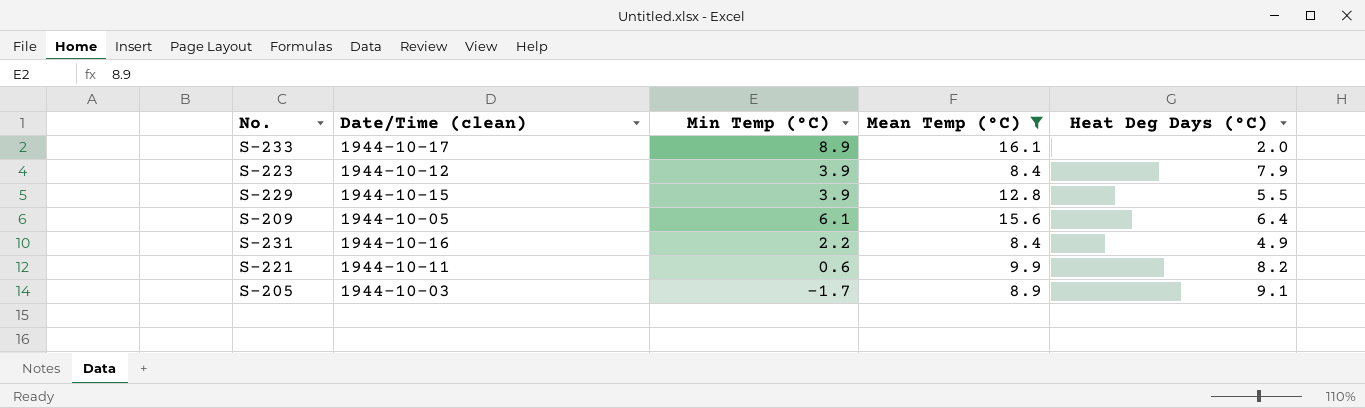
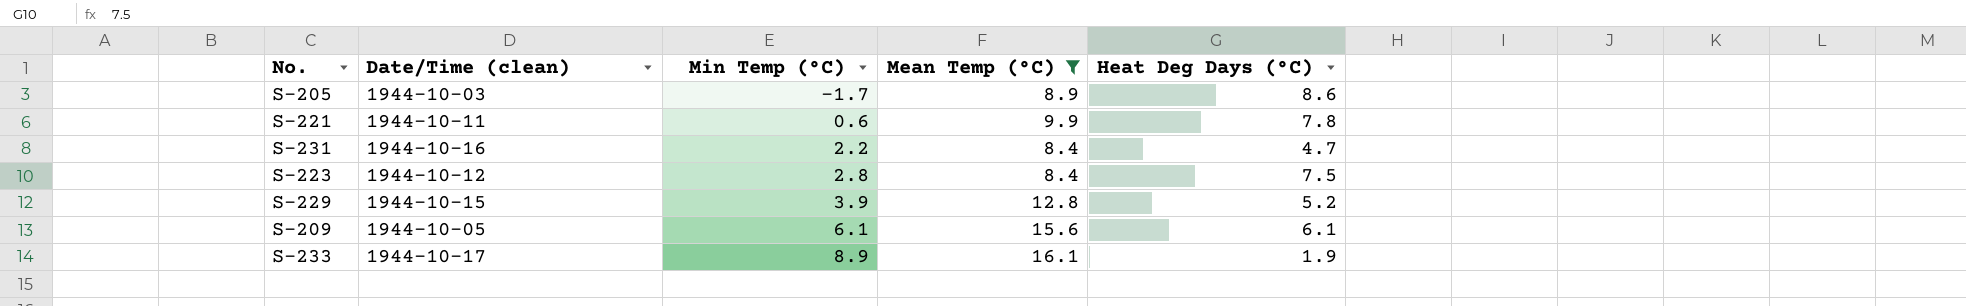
row order: none -> Min Temp (°C) ascending
S-205 | Heat Deg Days (°C): 9.1 -> 8.6
S-221 | Heat Deg Days (°C): 8.2 -> 7.8
S-231 | Heat Deg Days (°C): 4.9 -> 4.7
S-223 | Min Temp (°C): 3.9 -> 2.8
S-223 | Heat Deg Days (°C): 7.9 -> 7.5
S-229 | Heat Deg Days (°C): 5.5 -> 5.2
S-209 | Heat Deg Days (°C): 6.4 -> 6.1
S-233 | Heat Deg Days (°C): 2.0 -> 1.9

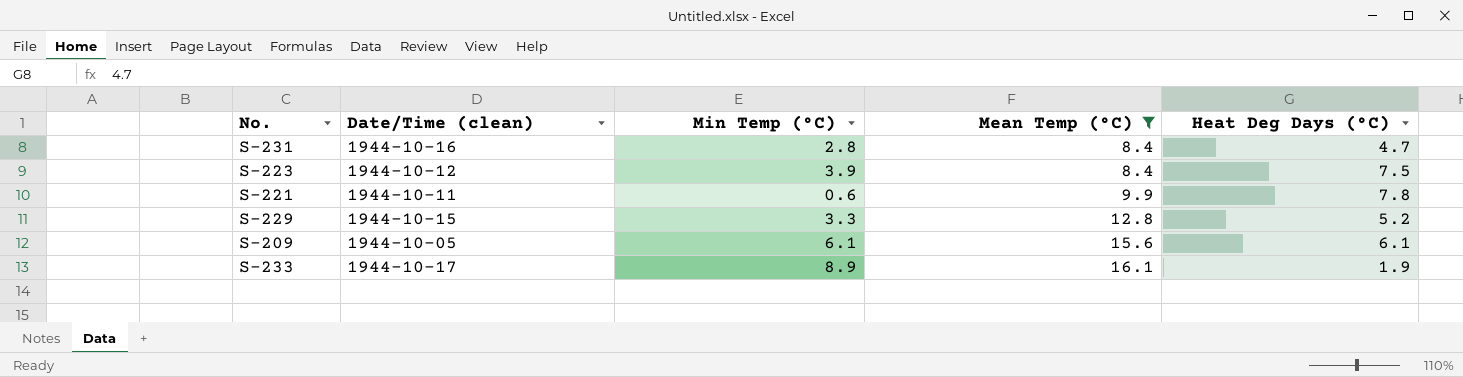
row order: Min Temp (°C) ascending -> Mean Temp (°C) ascending
row S-205: 1944-10-03 | -1.7 | 8.9 | 8.6 -> none
S-231 | Min Temp (°C): 2.2 -> 2.8
S-223 | Min Temp (°C): 2.8 -> 3.9
S-229 | Min Temp (°C): 3.9 -> 3.3

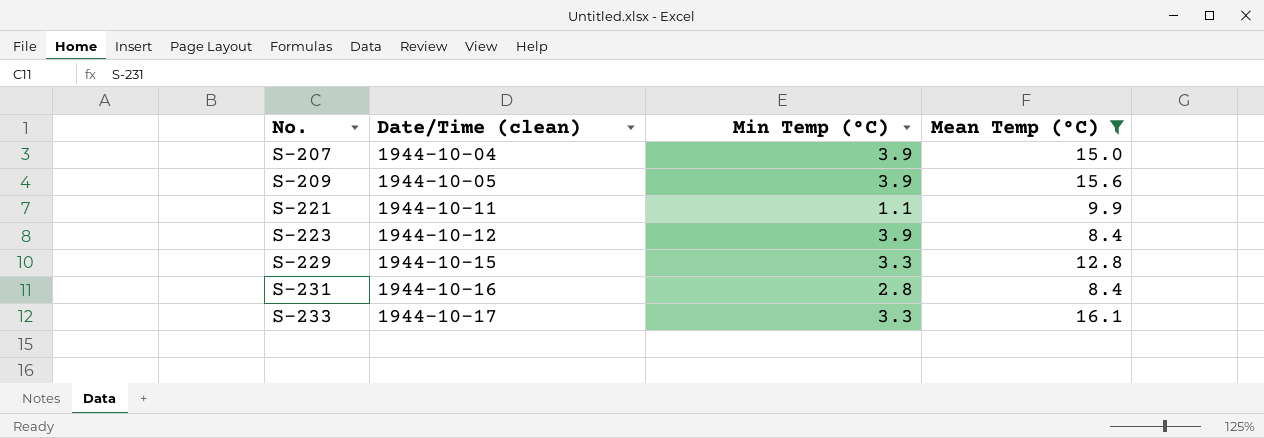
row order: Mean Temp (°C) ascending -> No. ascending
column Heat Deg Days (°C) | position: 5 -> none
row S-207: none -> 1944-10-04 | 3.9 | 15.0
S-209 | Min Temp (°C): 6.1 -> 3.9
S-221 | Min Temp (°C): 0.6 -> 1.1
S-233 | Min Temp (°C): 8.9 -> 3.3

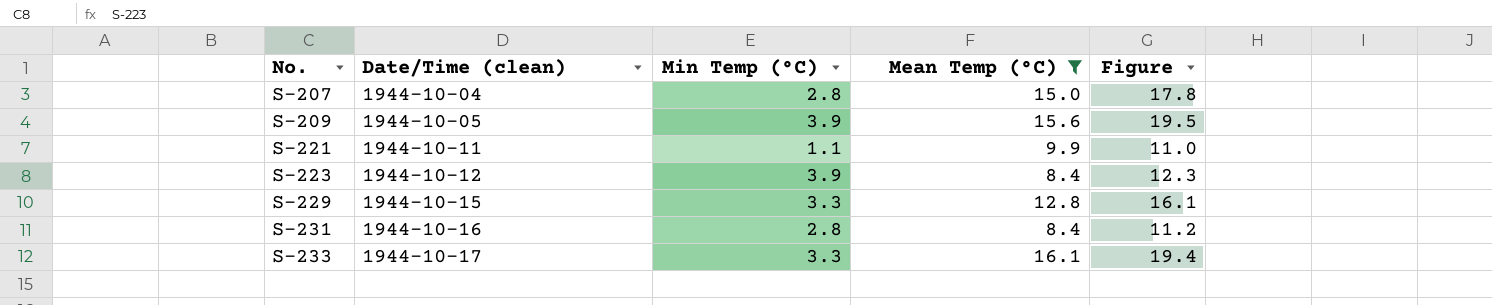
column Figure | formula: none -> [Min Temp (°C)] + [Mean Temp (°C)]
S-207 | Min Temp (°C): 3.9 -> 2.8

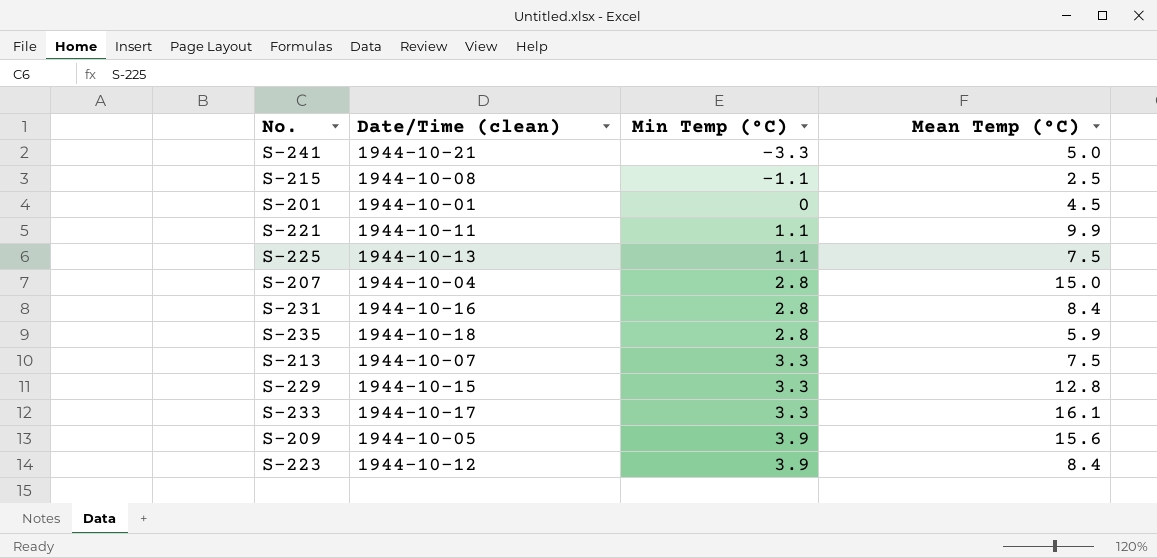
filter: Mean Temp (°C) >= 8.4 -> none
row order: No. ascending -> Min Temp (°C) ascending
column Figure | formula: [Min Temp (°C)] + [Mean Temp (°C)] -> none

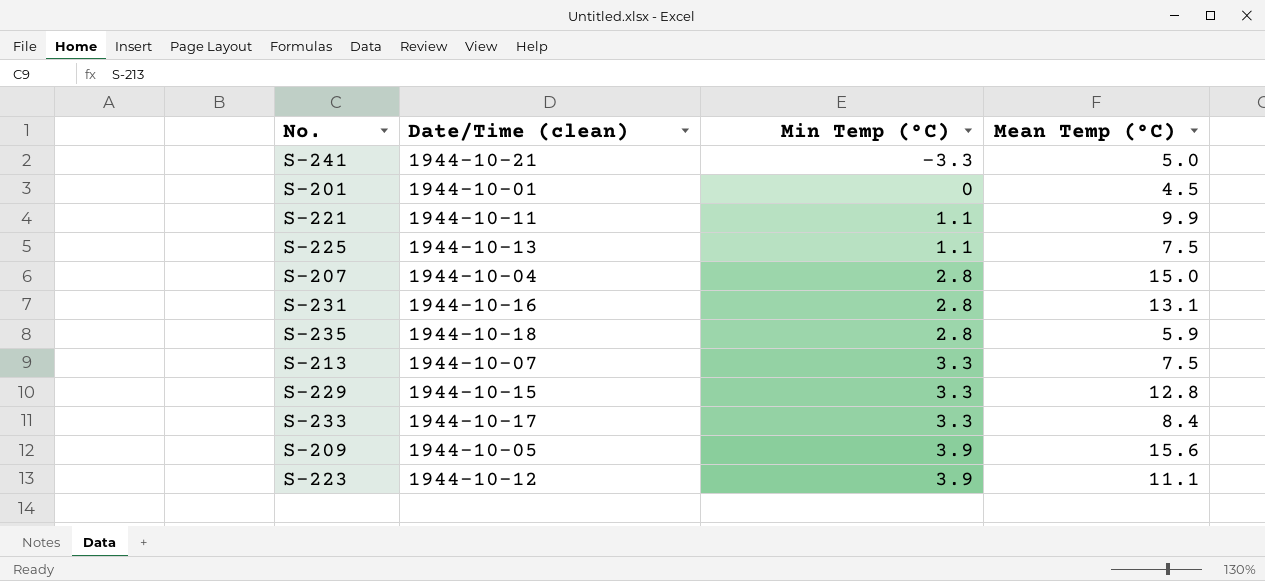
row S-215: 1944-10-08 | -1.1 | 2.5 -> none
S-231 | Mean Temp (°C): 8.4 -> 13.1
S-233 | Mean Temp (°C): 16.1 -> 8.4
S-223 | Mean Temp (°C): 8.4 -> 11.1

